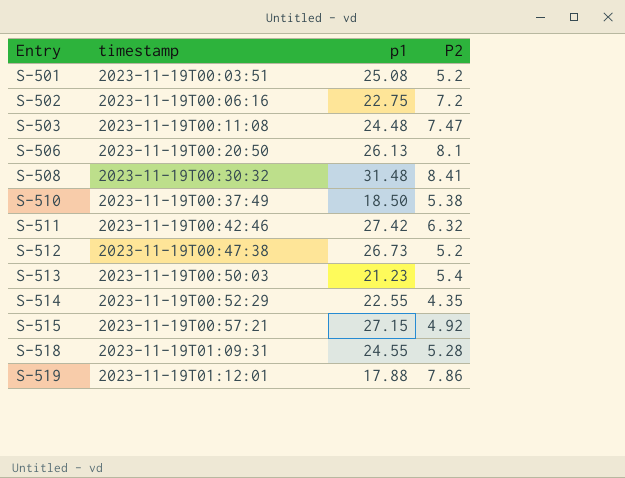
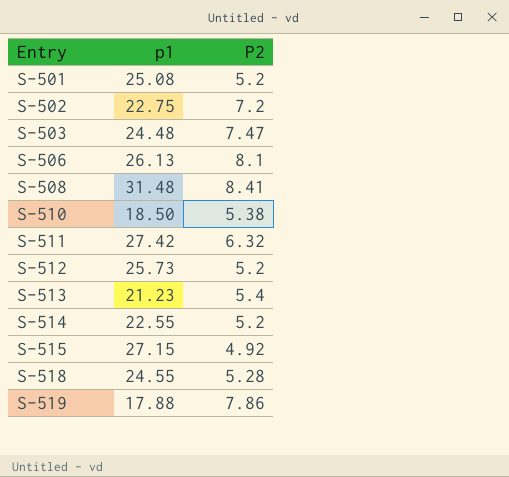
column timestamp | position: 2 -> none
S-512 | p1: 26.73 -> 25.73
S-514 | P2: 4.35 -> 5.2

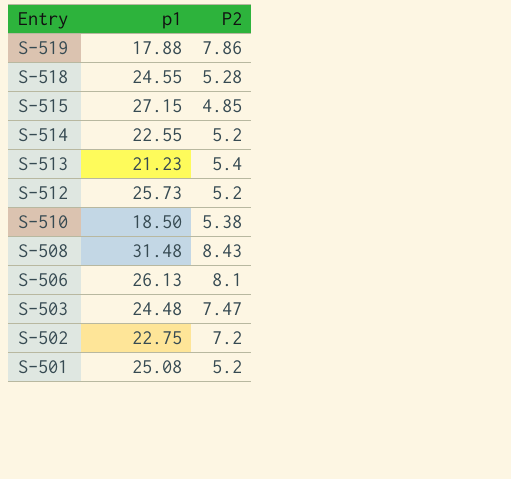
row order: Entry ascending -> Entry descending
row S-511: 27.42 | 6.32 -> none
S-515 | P2: 4.92 -> 4.85
S-508 | P2: 8.41 -> 8.43

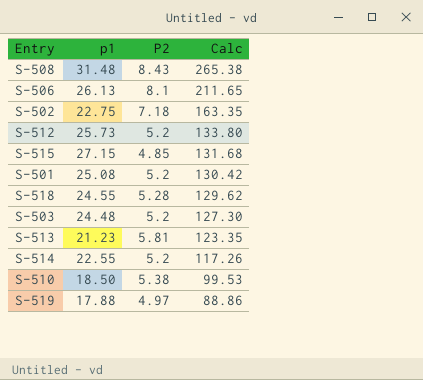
row order: Entry descending -> Calc descending
column Calc | formula: none -> [p1] * [P2]
S-502 | P2: 7.2 -> 7.18
S-503 | P2: 7.47 -> 5.2
S-513 | P2: 5.4 -> 5.81
S-519 | P2: 7.86 -> 4.97

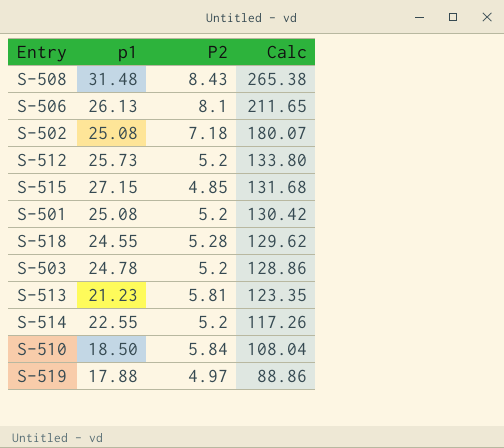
S-502 | p1: 22.75 -> 25.08
S-502 | Calc: 163.35 -> 180.07
S-503 | p1: 24.48 -> 24.78
S-503 | Calc: 127.30 -> 128.86
S-510 | P2: 5.38 -> 5.84
S-510 | Calc: 99.53 -> 108.04

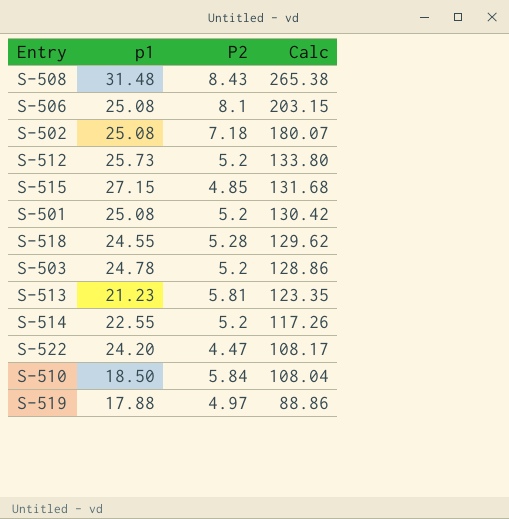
S-506 | p1: 26.13 -> 25.08
S-506 | Calc: 211.65 -> 203.15
row S-522: none -> 24.20 | 4.47 | 108.17

